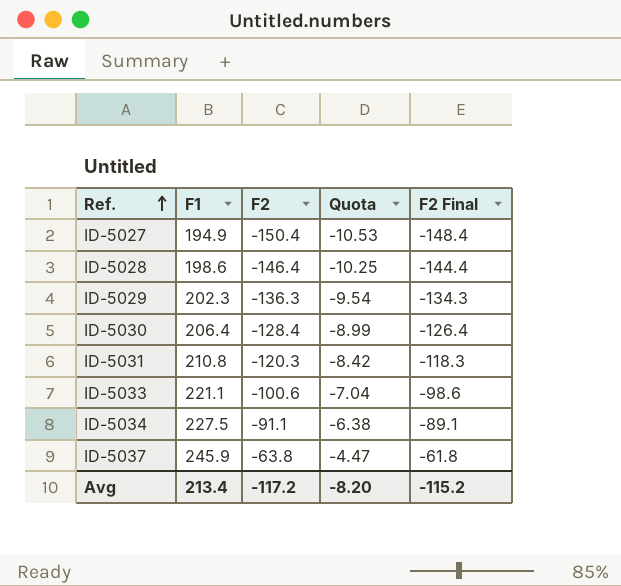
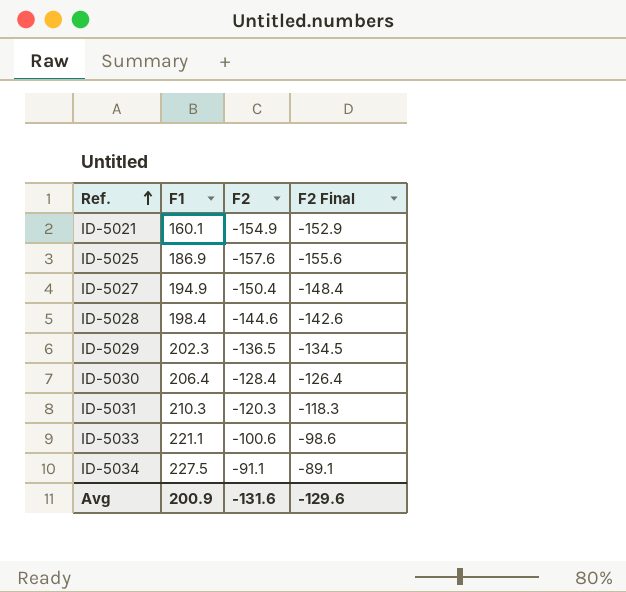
column Quota | formula: [F2] * 0.07 -> none
row ID-5037: 245.9 | -63.8 | -4.47 | -61.8 -> none
row ID-5021: none -> 160.1 | -154.9 | -152.9
row ID-5025: none -> 186.9 | -157.6 | -155.6
ID-5028 | F1: 198.6 -> 198.4
ID-5028 | F2: -146.4 -> -144.6
ID-5028 | F2 Final: -144.4 -> -142.6
ID-5029 | F2: -136.3 -> -136.5
ID-5029 | F2 Final: -134.3 -> -134.5
ID-5031 | F1: 210.8 -> 210.3
Avg | F1: 213.4 -> 200.9
Avg | F2: -117.2 -> -131.6
Avg | F2 Final: -115.2 -> -129.6

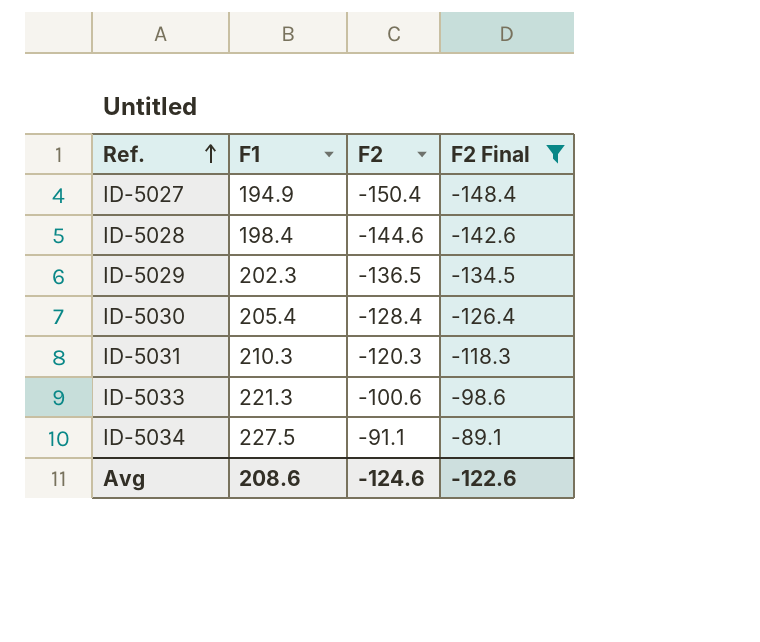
filter: none -> F2 Final >= -148.4
ID-5030 | F1: 206.4 -> 205.4
ID-5033 | F1: 221.1 -> 221.3
Avg | F1: 200.9 -> 208.6
Avg | F2: -131.6 -> -124.6
Avg | F2 Final: -129.6 -> -122.6

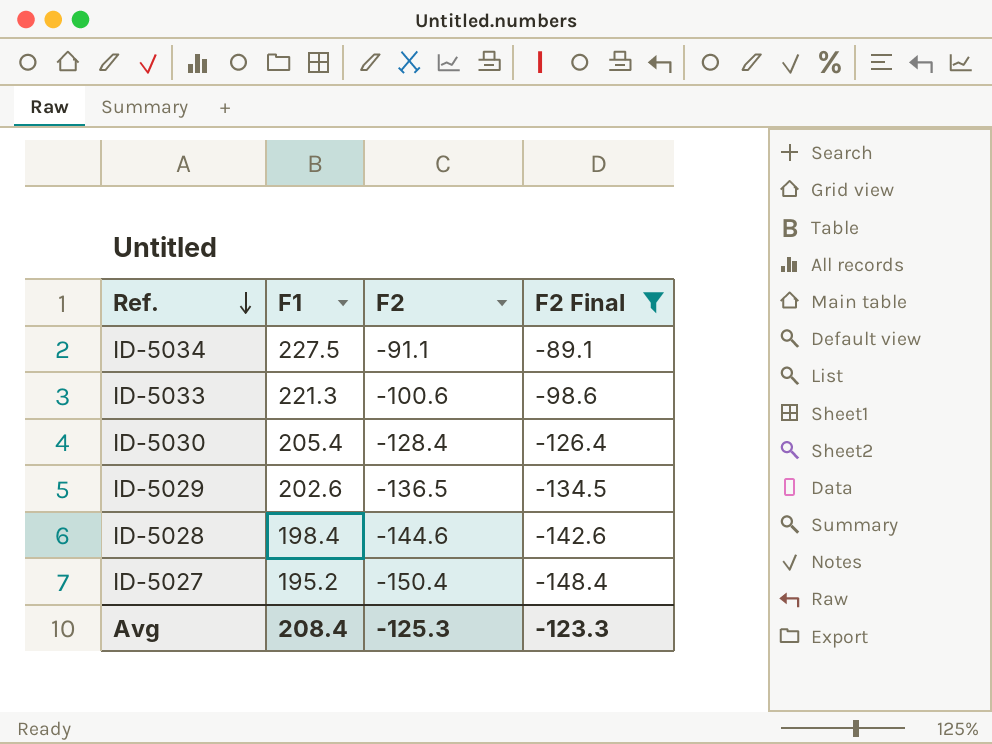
row order: Ref. ascending -> Ref. descending
row ID-5031: 210.3 | -120.3 | -118.3 -> none
ID-5029 | F1: 202.3 -> 202.6
ID-5027 | F1: 194.9 -> 195.2
Avg | F1: 208.6 -> 208.4
Avg | F2: -124.6 -> -125.3
Avg | F2 Final: -122.6 -> -123.3

